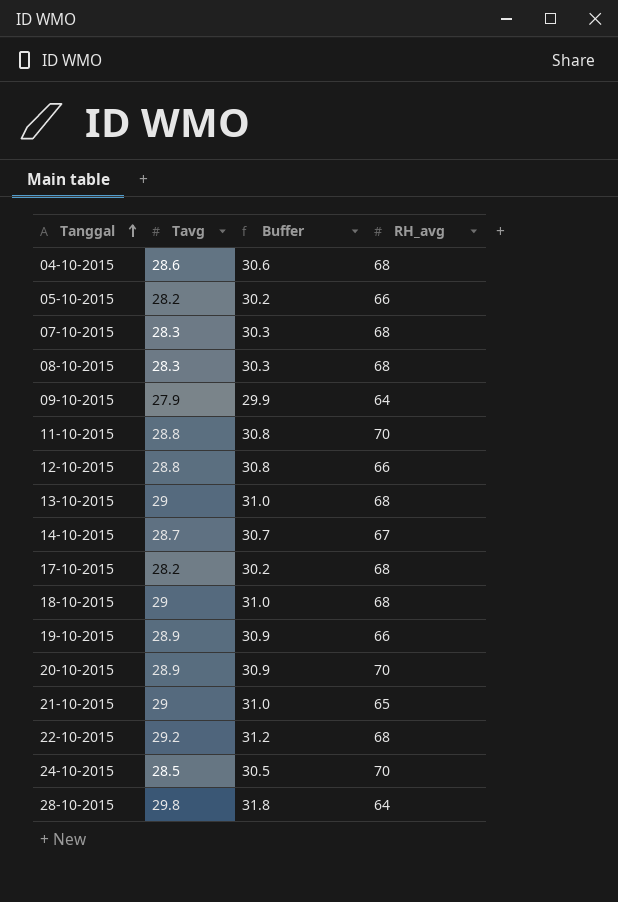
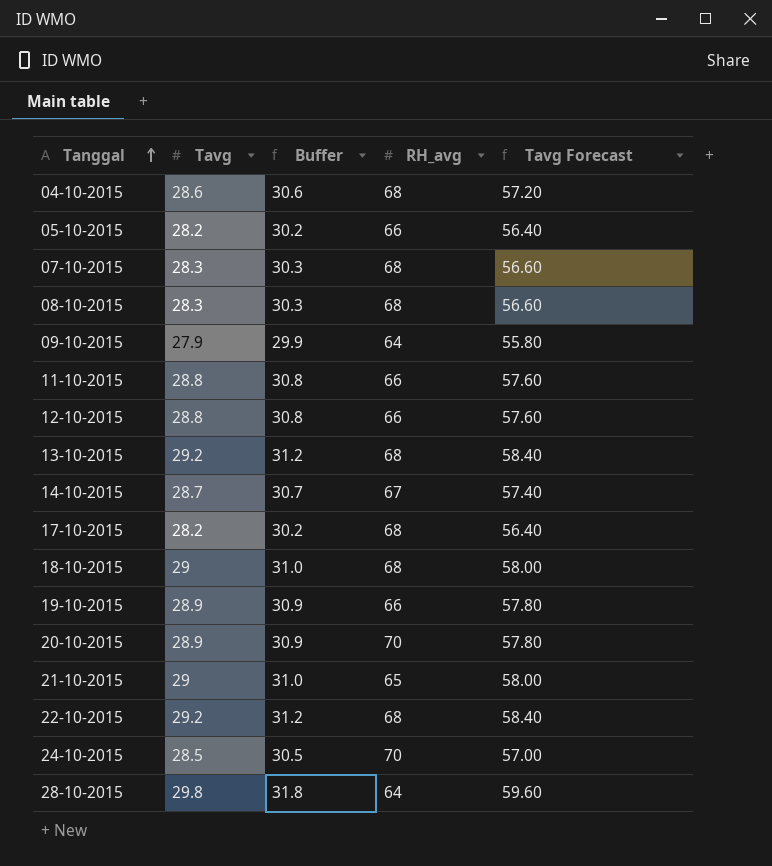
column Tavg Forecast | formula: none -> [Tavg] * 2
11-10-2015 | RH_avg: 70 -> 66
13-10-2015 | Tavg: 29 -> 29.2
13-10-2015 | Buffer: 31.0 -> 31.2

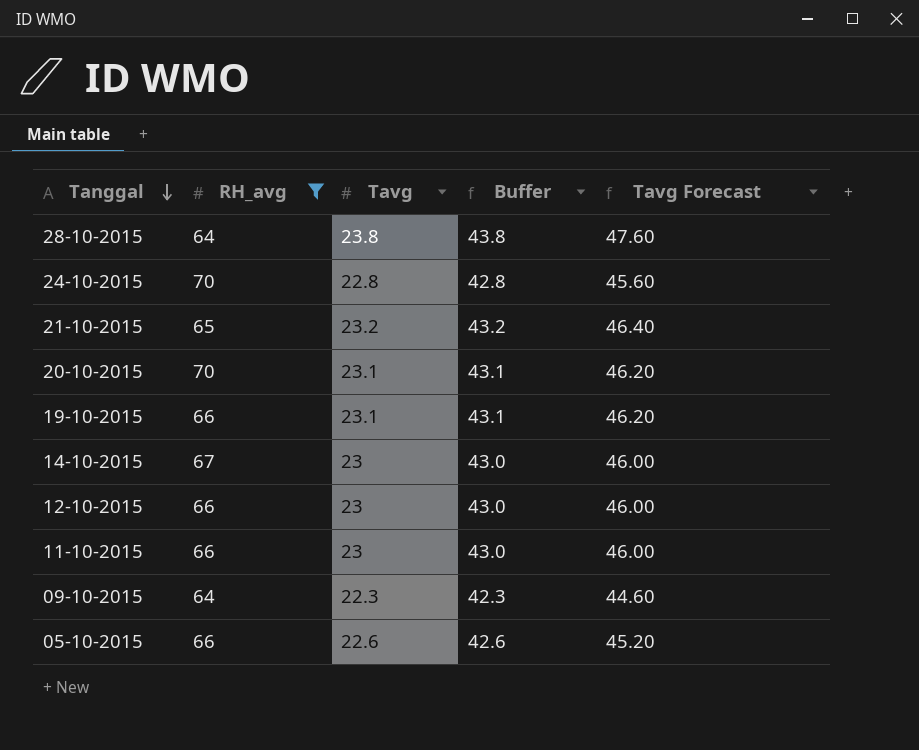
filter: none -> RH_avg != 68
row order: Tanggal ascending -> Tanggal descending
column RH_avg | position: 4 -> 2
column Buffer | formula: [Tavg] + 2 -> [Tavg] + 20
28-10-2015 | Tavg: 29.8 -> 23.8
28-10-2015 | Tavg Forecast: 59.60 -> 47.60
24-10-2015 | Tavg: 28.5 -> 22.8
24-10-2015 | Tavg Forecast: 57.00 -> 45.60
21-10-2015 | Tavg: 29 -> 23.2
21-10-2015 | Tavg Forecast: 58.00 -> 46.40
20-10-2015 | Tavg: 28.9 -> 23.1
20-10-2015 | Tavg Forecast: 57.80 -> 46.20
19-10-2015 | Tavg: 28.9 -> 23.1
19-10-2015 | Tavg Forecast: 57.80 -> 46.20
14-10-2015 | Tavg: 28.7 -> 23
14-10-2015 | Tavg Forecast: 57.40 -> 46.00
12-10-2015 | Tavg: 28.8 -> 23
12-10-2015 | Tavg Forecast: 57.60 -> 46.00
11-10-2015 | Tavg: 28.8 -> 23
11-10-2015 | Tavg Forecast: 57.60 -> 46.00
09-10-2015 | Tavg: 27.9 -> 22.3
09-10-2015 | Tavg Forecast: 55.80 -> 44.60
05-10-2015 | Tavg: 28.2 -> 22.6
05-10-2015 | Tavg Forecast: 56.40 -> 45.20

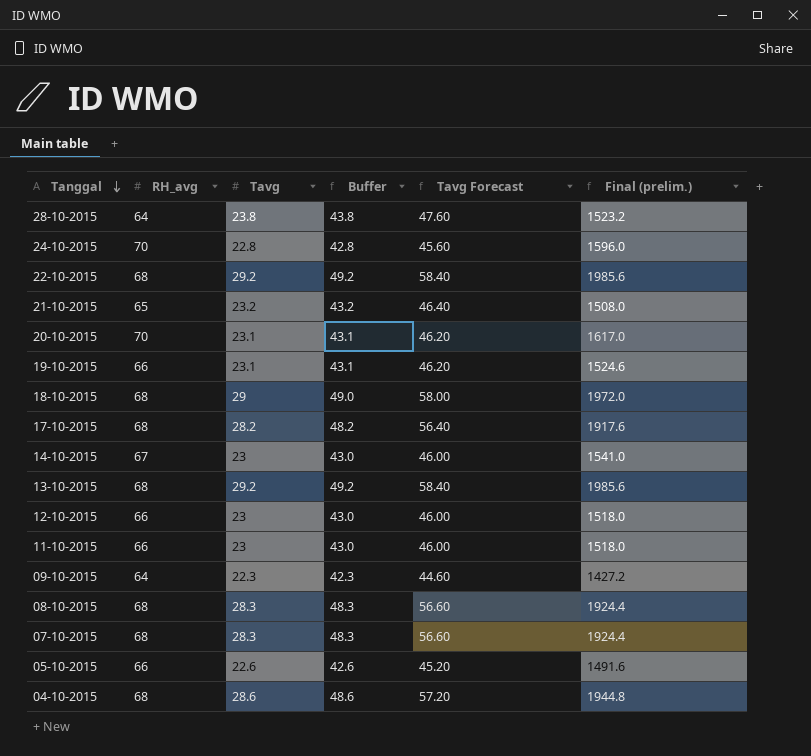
filter: RH_avg != 68 -> none
column Final (prelim.) | formula: none -> [RH_avg] * [Tavg]

